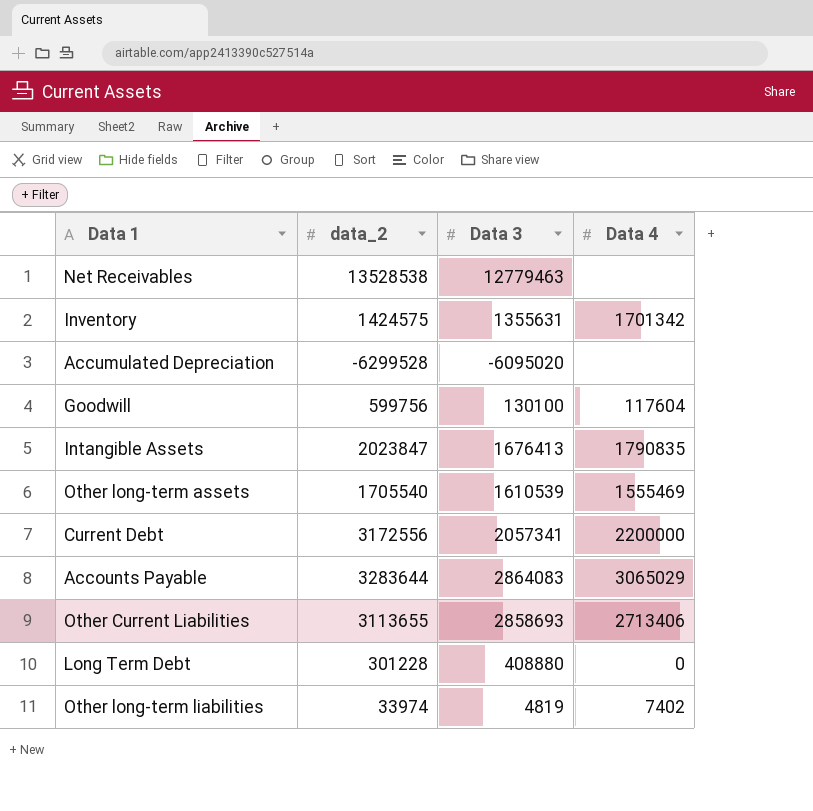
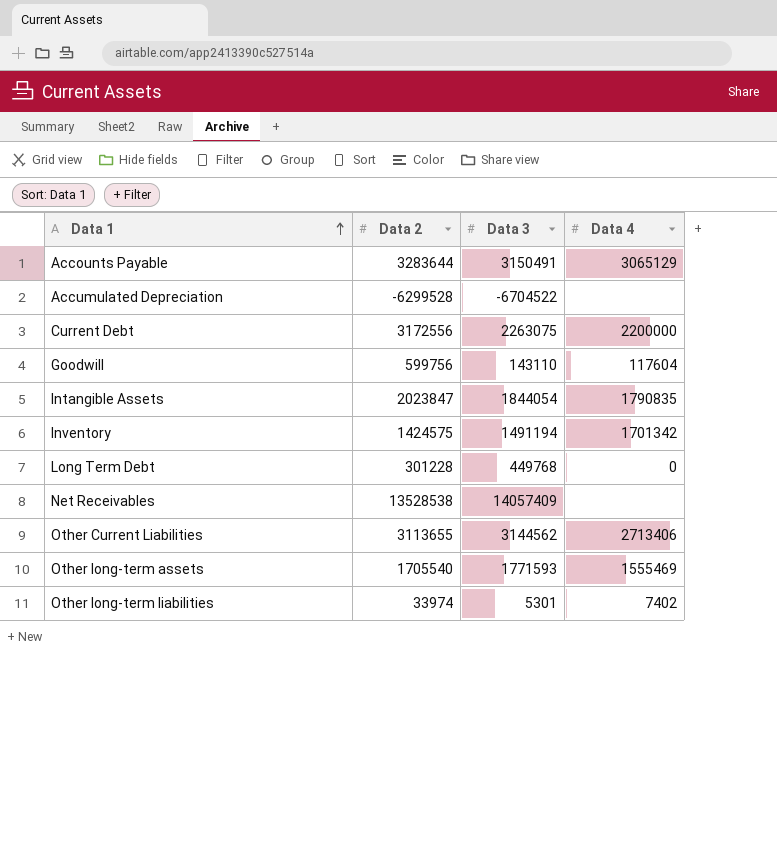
row order: none -> Data 1 ascending
column name: data_2 -> Data 2
Accounts Payable | Data 3: 2864083 -> 3150491
Accounts Payable | Data 4: 3065029 -> 3065129
Accumulated Depreciation | Data 3: -6095020 -> -6704522
Current Debt | Data 3: 2057341 -> 2263075
Goodwill | Data 3: 130100 -> 143110
Intangible Assets | Data 3: 1676413 -> 1844054
Inventory | Data 3: 1355631 -> 1491194
Long Term Debt | Data 3: 408880 -> 449768
Net Receivables | Data 3: 12779463 -> 14057409
Other Current Liabilities | Data 3: 2858693 -> 3144562
Other long-term assets | Data 3: 1610539 -> 1771593
Other long-term liabilities | Data 3: 4819 -> 5301

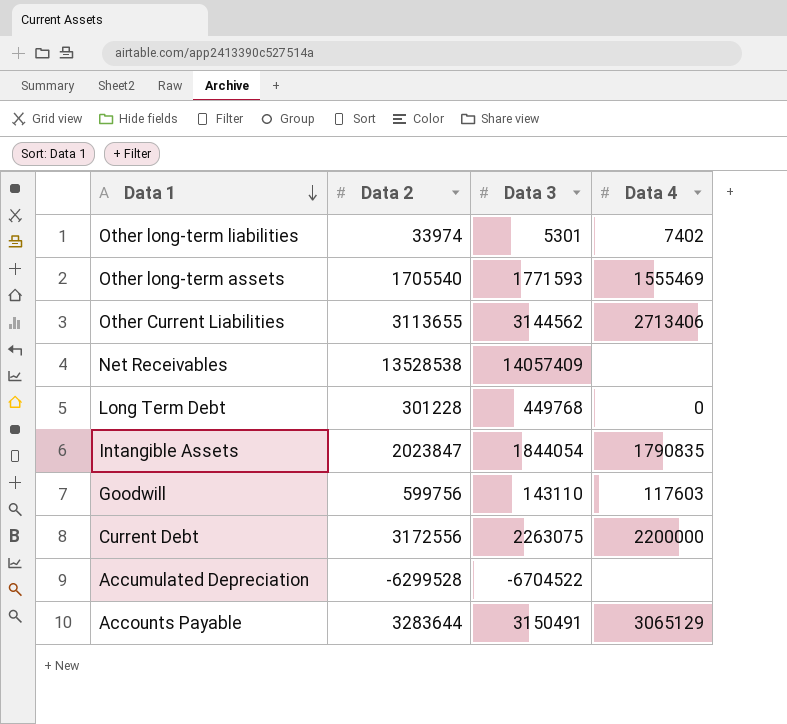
row order: Data 1 ascending -> Data 1 descending
row Inventory: 1424575 | 1491194 | 1701342 -> none
Goodwill | Data 4: 117604 -> 117603

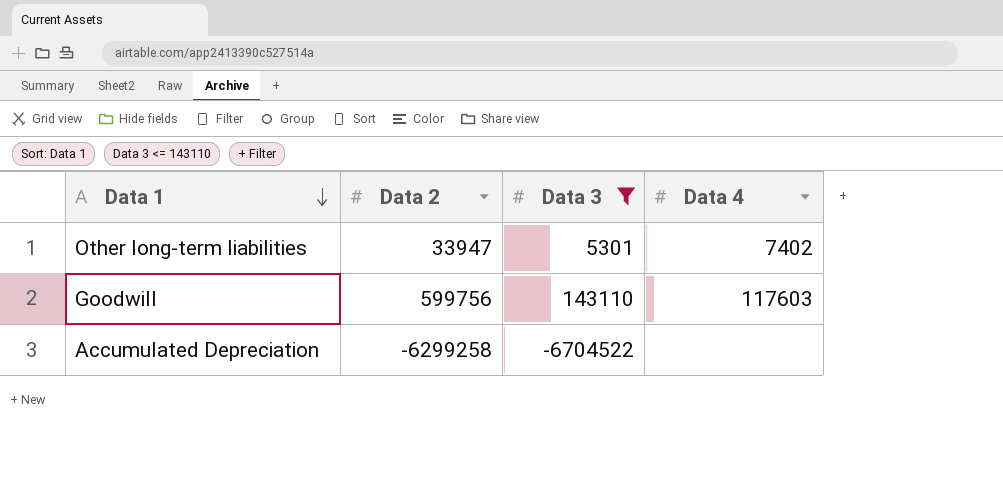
filter: none -> Data 3 <= 143110
Other long-term liabilities | Data 2: 33974 -> 33947
Accumulated Depreciation | Data 2: -6299528 -> -6299258

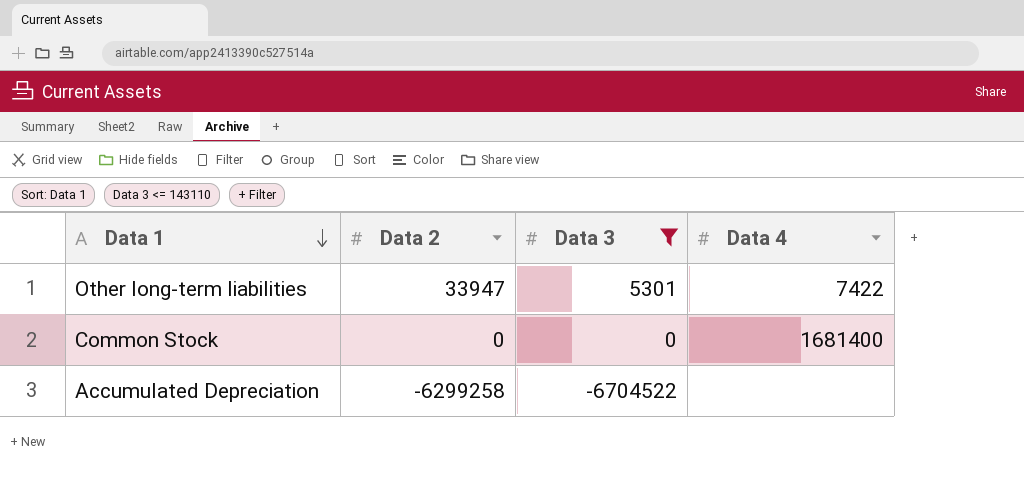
row Goodwill: 599756 | 143110 | 117603 -> none
Other long-term liabilities | Data 4: 7402 -> 7422
row Common Stock: none -> 0 | 0 | 1681400

